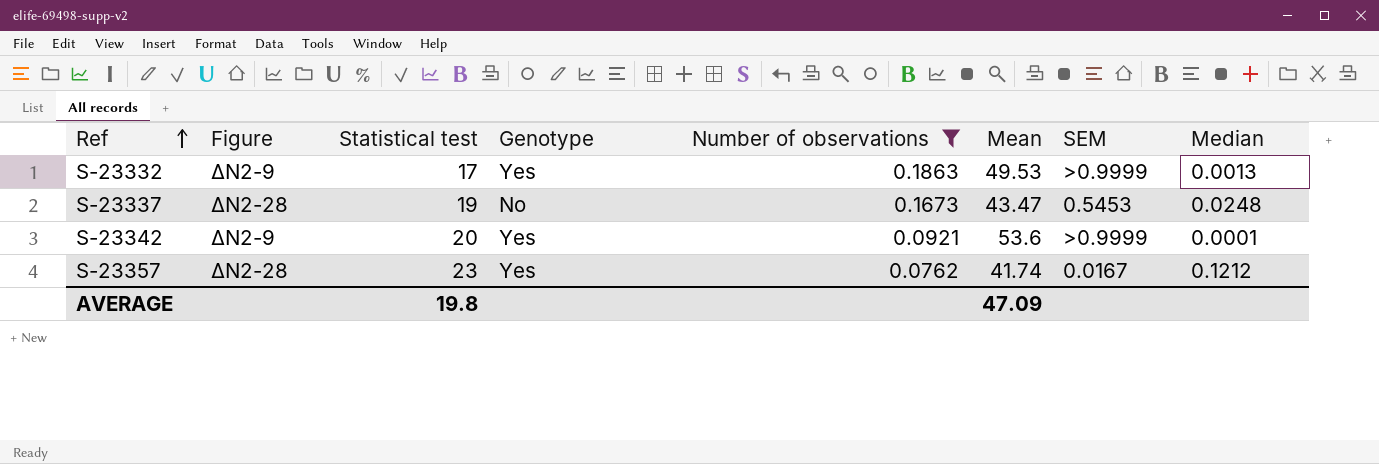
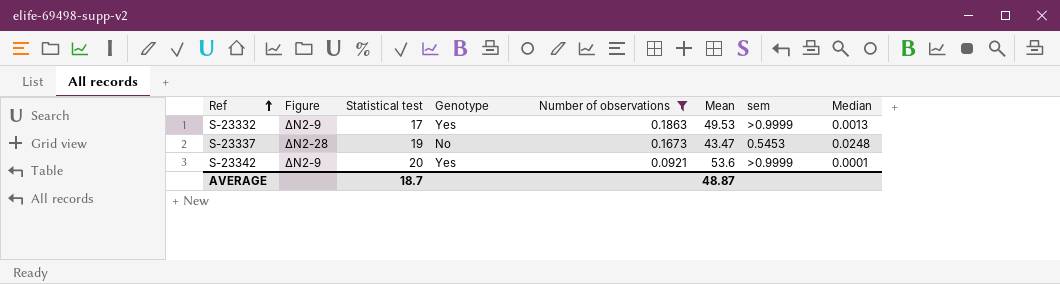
column name: SEM -> sem
row S-23357: ∆N2-28 | 23 | Yes | 0.0762 | 41.74 | 0.0167 | 0.1212 -> none
AVERAGE | Statistical test: 19.8 -> 18.7
AVERAGE | Mean: 47.09 -> 48.87

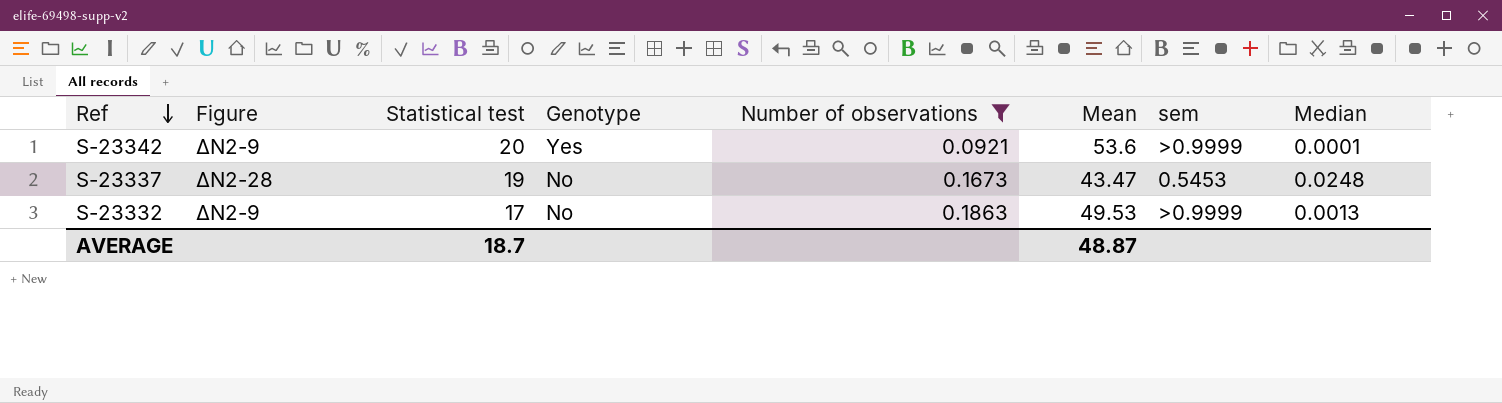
row order: Ref ascending -> Ref descending
S-23332 | Genotype: Yes -> No

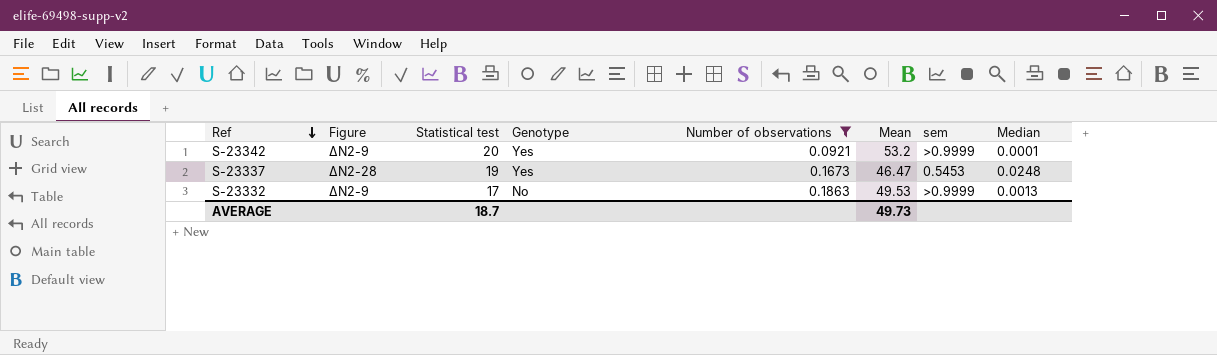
S-23342 | Mean: 53.6 -> 53.2
S-23337 | Genotype: No -> Yes
S-23337 | Mean: 43.47 -> 46.47
AVERAGE | Mean: 48.87 -> 49.73

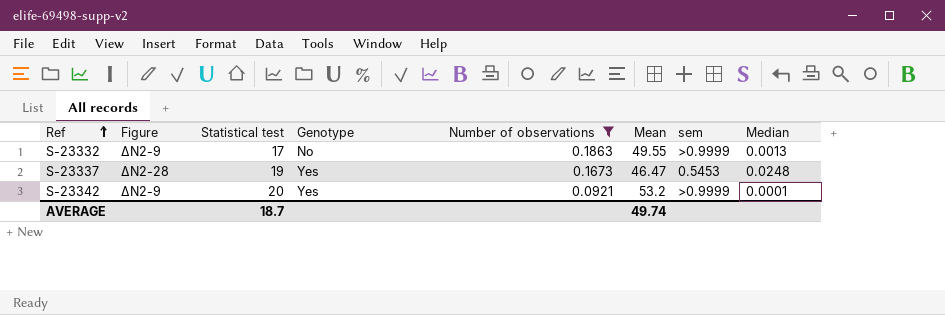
row order: Ref descending -> Ref ascending
S-23332 | Mean: 49.53 -> 49.55
AVERAGE | Mean: 49.73 -> 49.74

